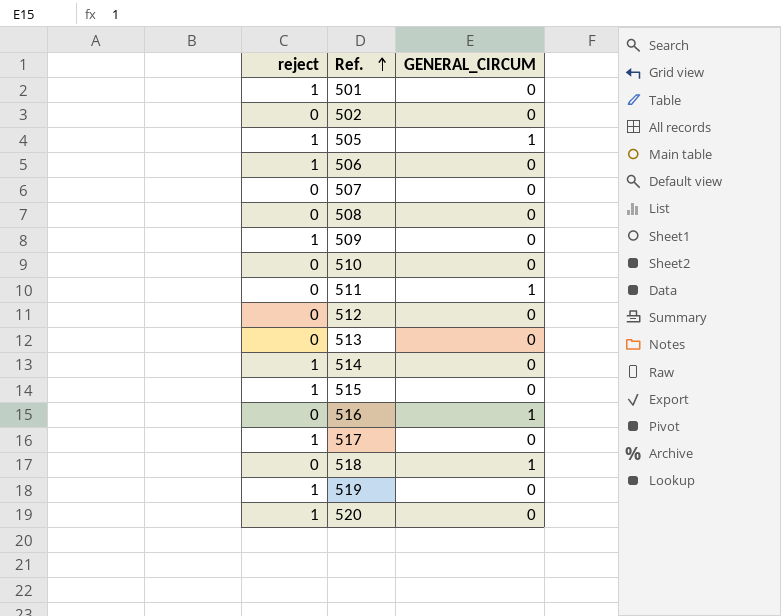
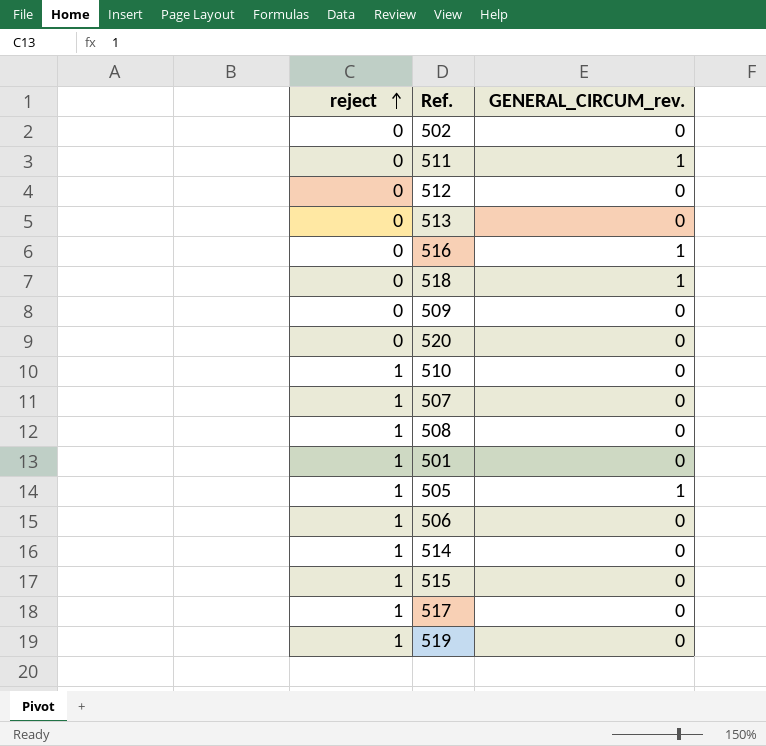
row order: Ref. ascending -> reject ascending
column name: GENERAL_CIRCUM -> GENERAL_CIRCUM_rev.
509 | reject: 1 -> 0
520 | reject: 1 -> 0
510 | reject: 0 -> 1
507 | reject: 0 -> 1
508 | reject: 0 -> 1

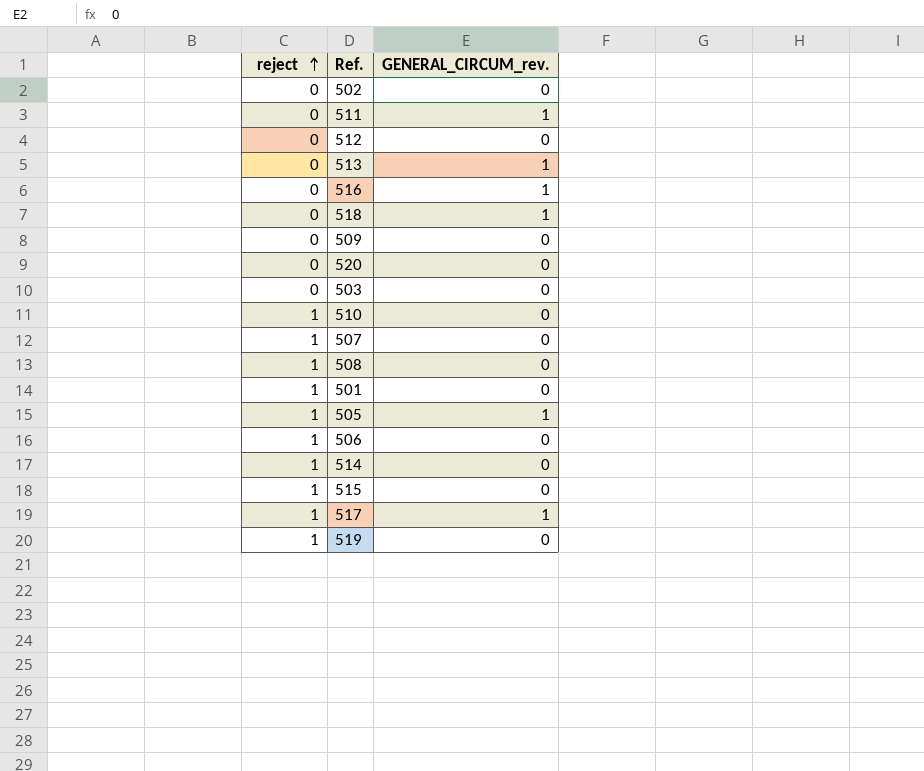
513 | GENERAL_CIRCUM_rev.: 0 -> 1
row 503: none -> 0 | 0
517 | GENERAL_CIRCUM_rev.: 0 -> 1

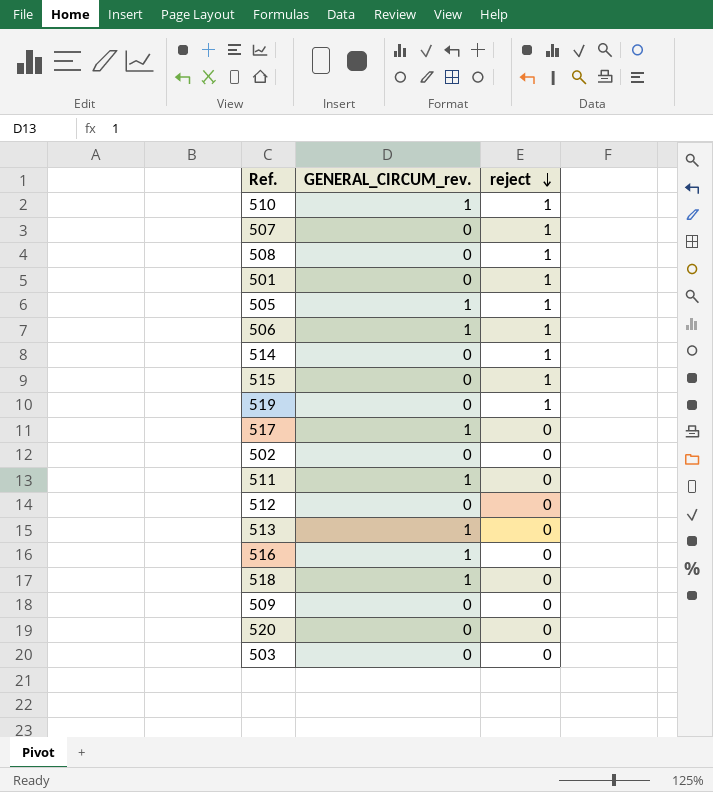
row order: reject ascending -> reject descending
column reject | position: 1 -> 3
510 | GENERAL_CIRCUM_rev.: 0 -> 1
506 | GENERAL_CIRCUM_rev.: 0 -> 1
517 | reject: 1 -> 0

